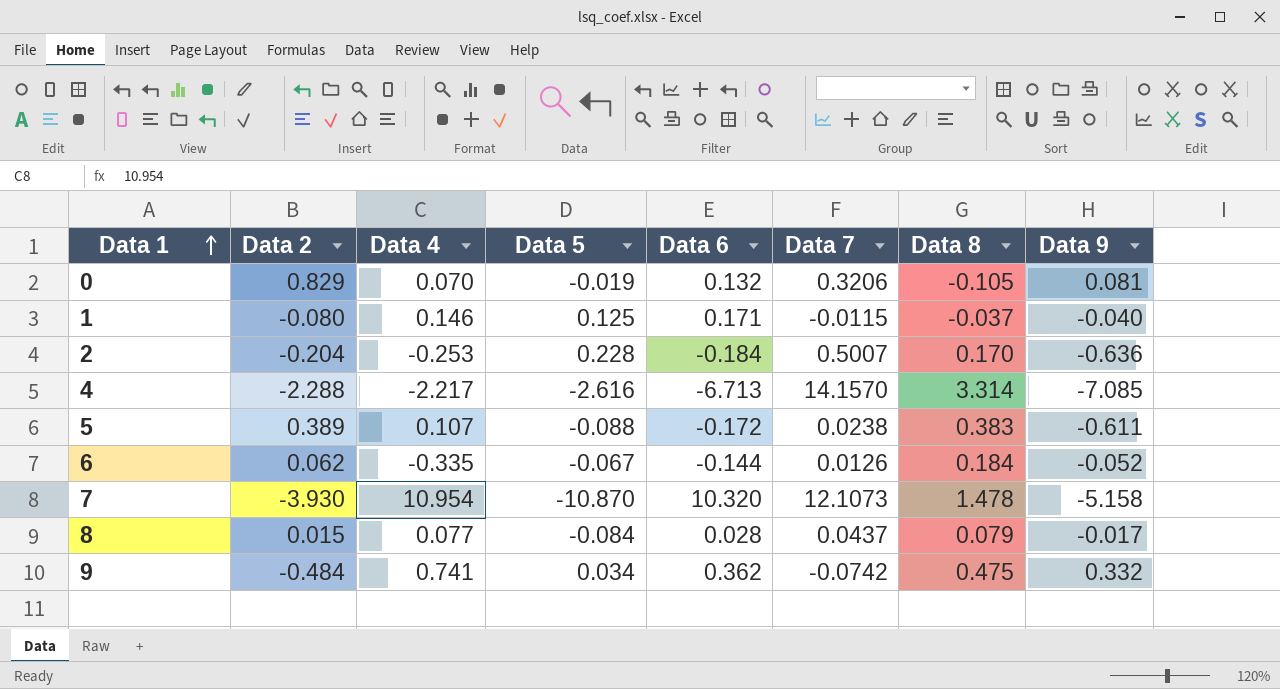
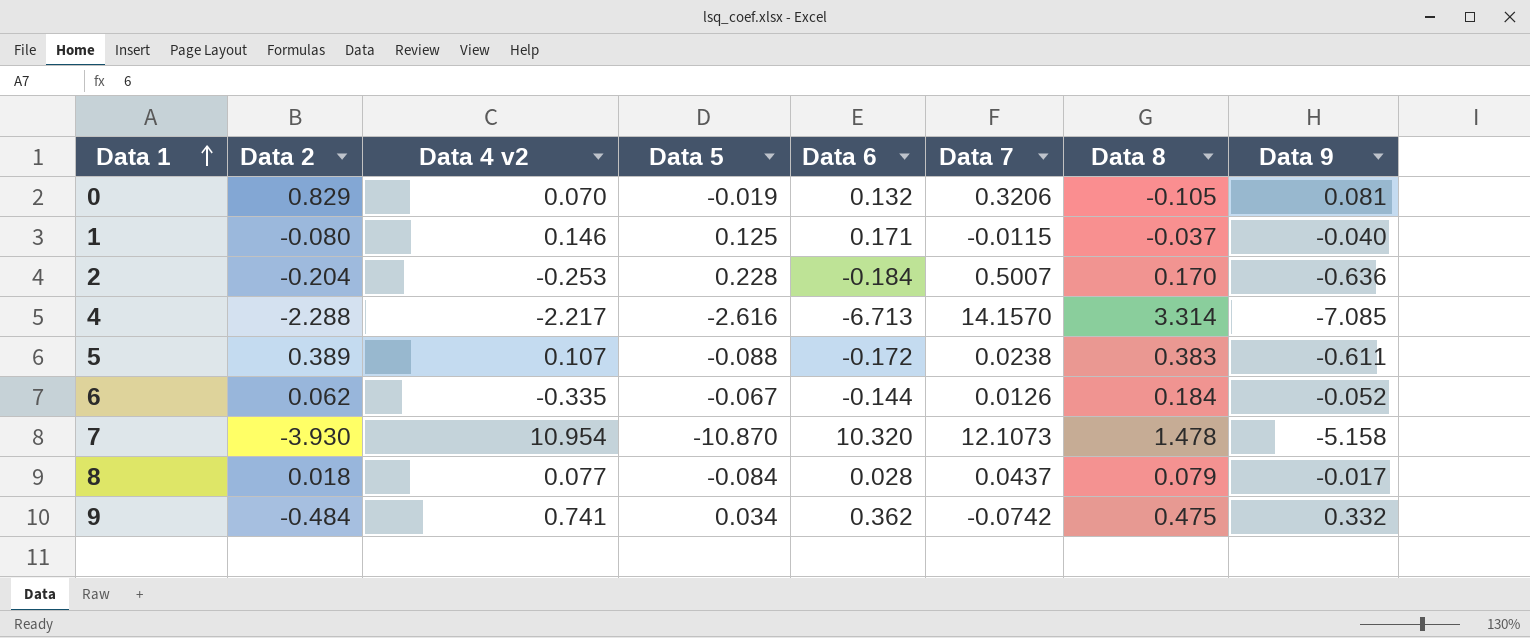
column name: Data 4 -> Data 4 v2
8 | Data 2: 0.015 -> 0.018

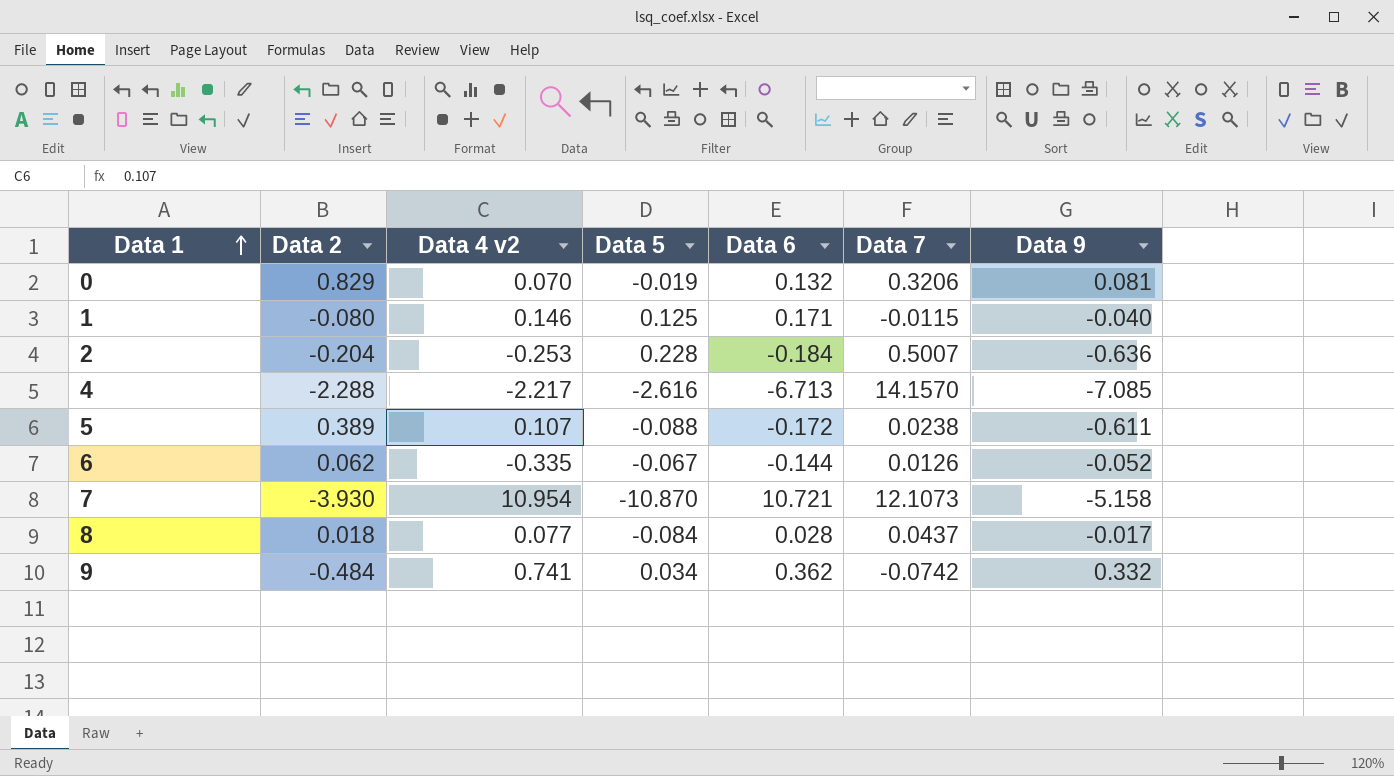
column Data 8 | position: 7 -> none
7 | Data 6: 10.320 -> 10.721

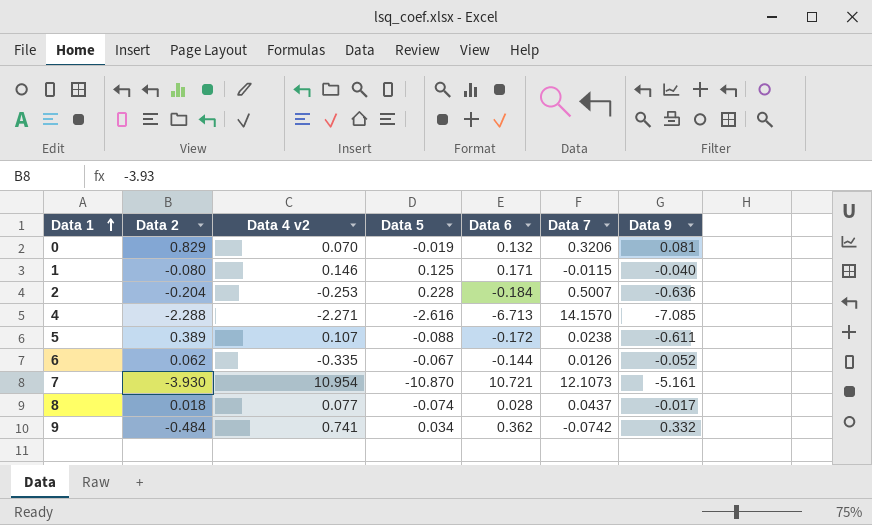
4 | Data 4 v2: -2.217 -> -2.271
7 | Data 9: -5.158 -> -5.161
8 | Data 5: -0.084 -> -0.074

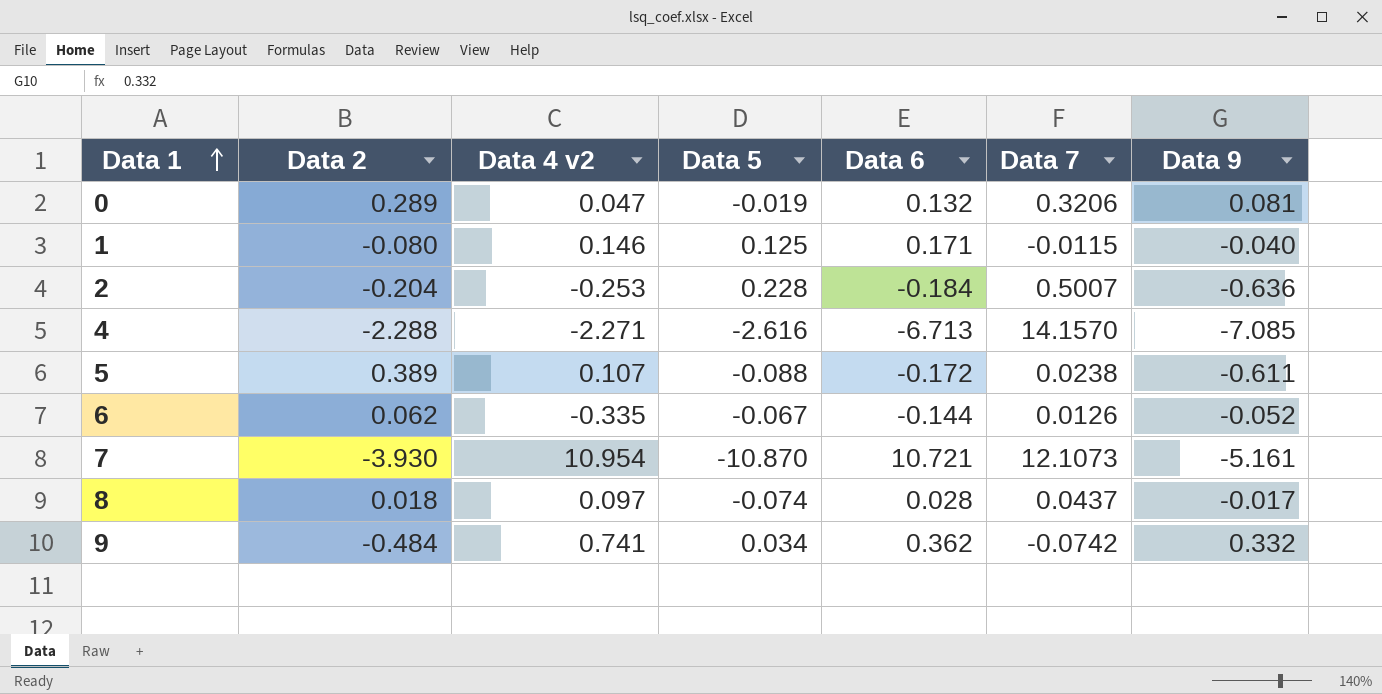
0 | Data 2: 0.829 -> 0.289
0 | Data 4 v2: 0.070 -> 0.047
8 | Data 4 v2: 0.077 -> 0.097

